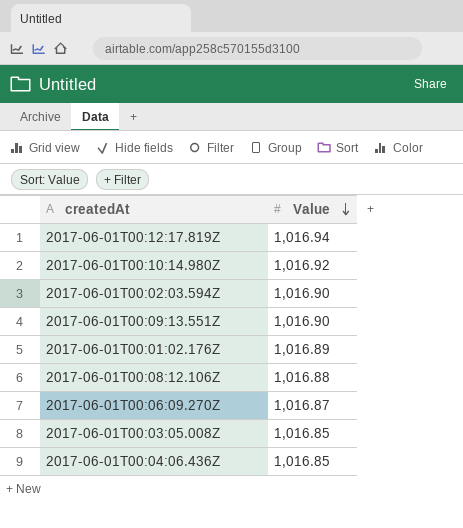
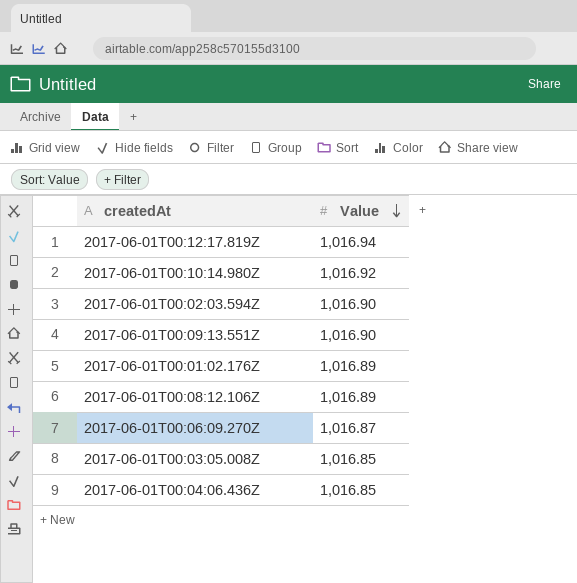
2017-06-01T00:08:12.106Z | Value: 1,016.88 -> 1,016.89

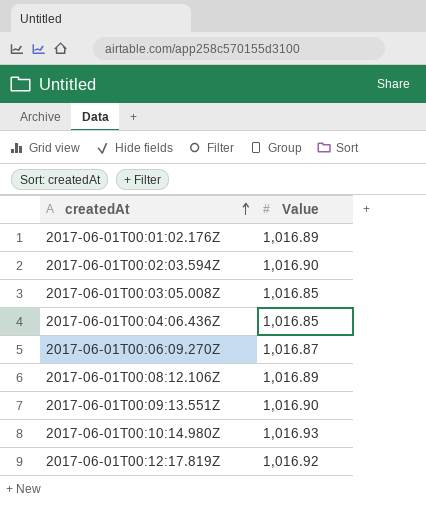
row order: Value descending -> createdAt ascending
2017-06-01T00:10:14.980Z | Value: 1,016.92 -> 1,016.93
2017-06-01T00:12:17.819Z | Value: 1,016.94 -> 1,016.92

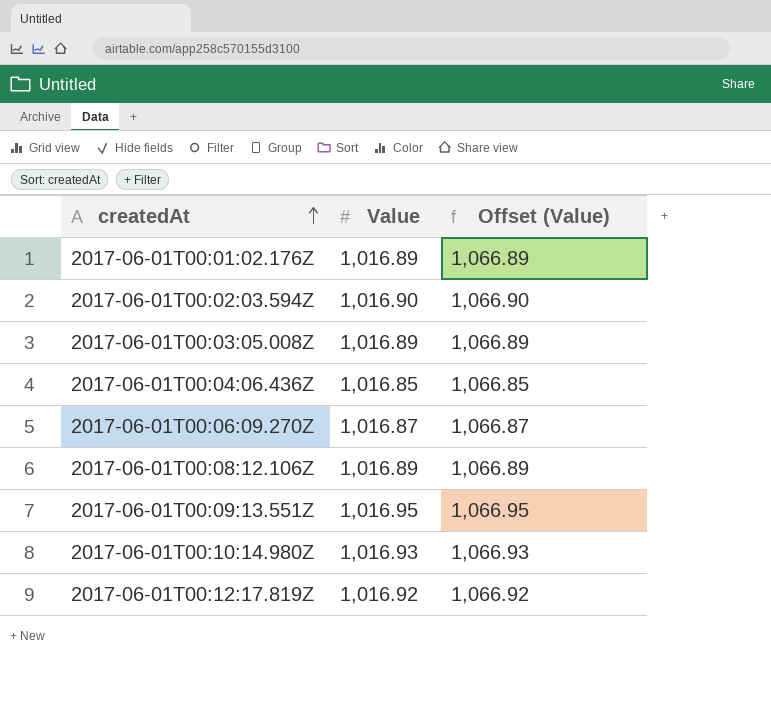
column Offset (Value) | formula: none -> [Value] + 50
2017-06-01T00:03:05.008Z | Value: 1,016.85 -> 1,016.89
2017-06-01T00:09:13.551Z | Value: 1,016.90 -> 1,016.95

